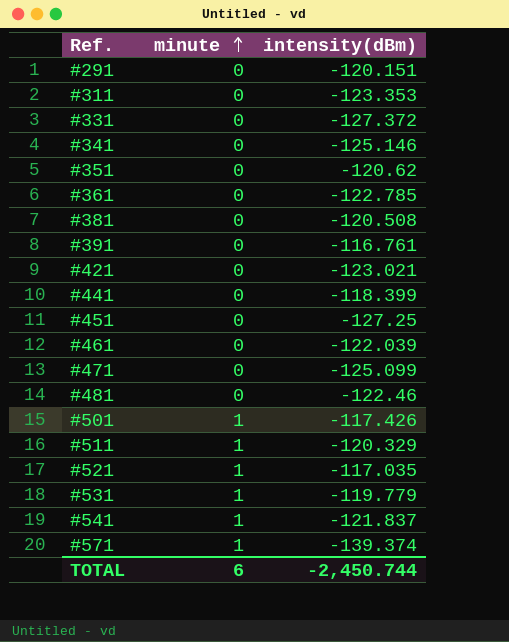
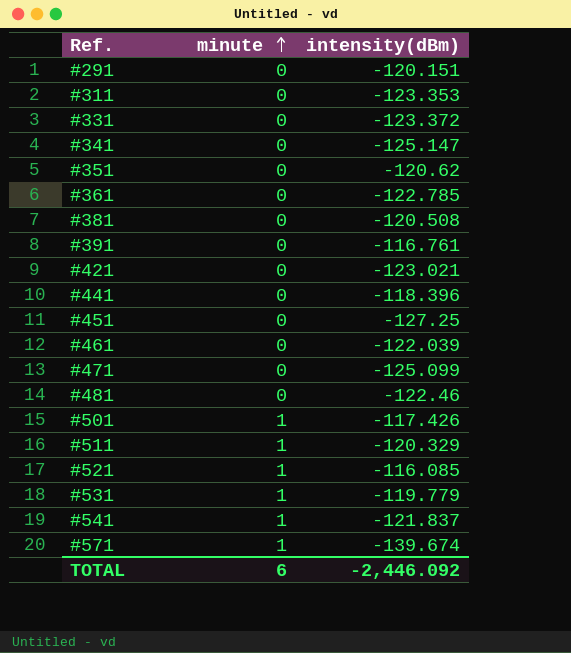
#331 | intensity(dBm): -127.372 -> -123.372
#341 | intensity(dBm): -125.146 -> -125.147
#441 | intensity(dBm): -118.399 -> -118.396
#521 | intensity(dBm): -117.035 -> -116.085
#571 | intensity(dBm): -139.374 -> -139.674
TOTAL | intensity(dBm): -2,450.744 -> -2,446.092

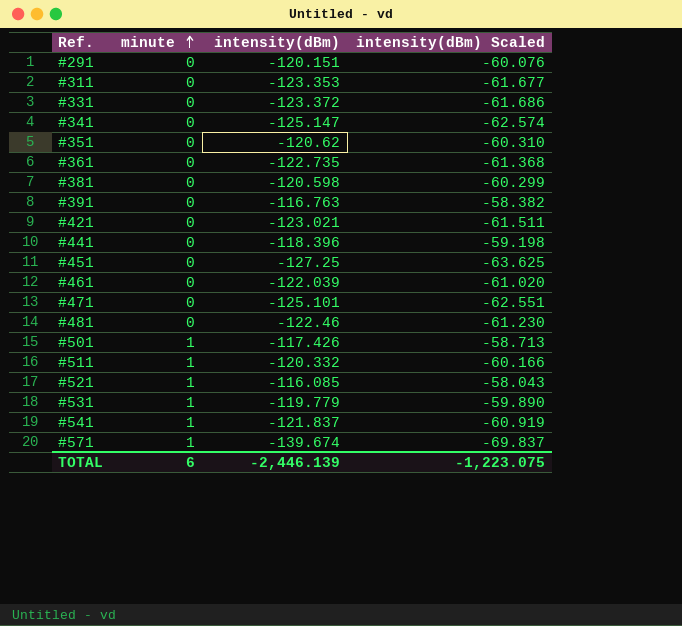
column intensity(dBm) Scaled | formula: none -> [intensity(dBm)] * 0.5
#361 | intensity(dBm): -122.785 -> -122.735
#381 | intensity(dBm): -120.508 -> -120.598
#391 | intensity(dBm): -116.761 -> -116.763
#471 | intensity(dBm): -125.099 -> -125.101
#511 | intensity(dBm): -120.329 -> -120.332
TOTAL | intensity(dBm): -2,446.092 -> -2,446.139

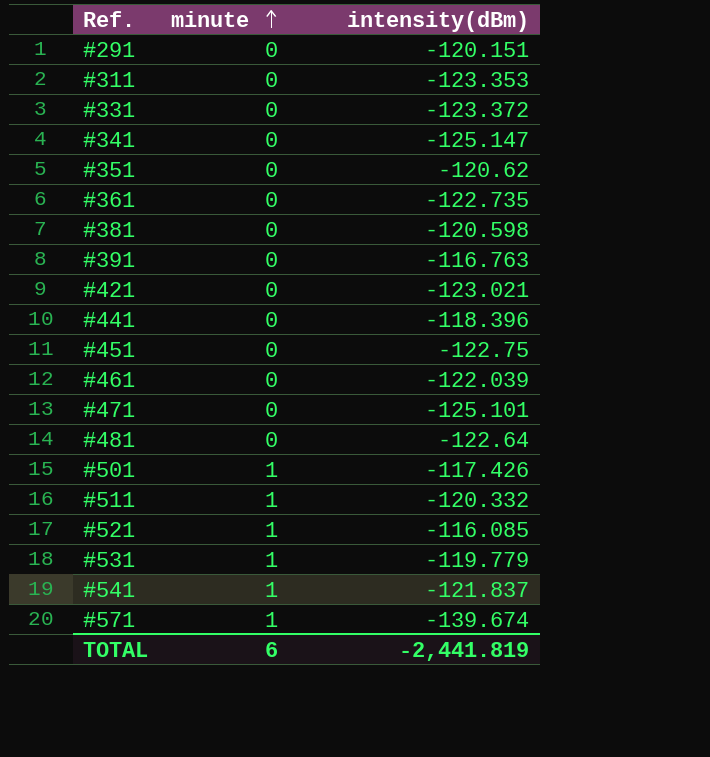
column intensity(dBm) Scaled | formula: [intensity(dBm)] * 0.5 -> none
#451 | intensity(dBm): -127.25 -> -122.75
#481 | intensity(dBm): -122.46 -> -122.64
TOTAL | intensity(dBm): -2,446.139 -> -2,441.819

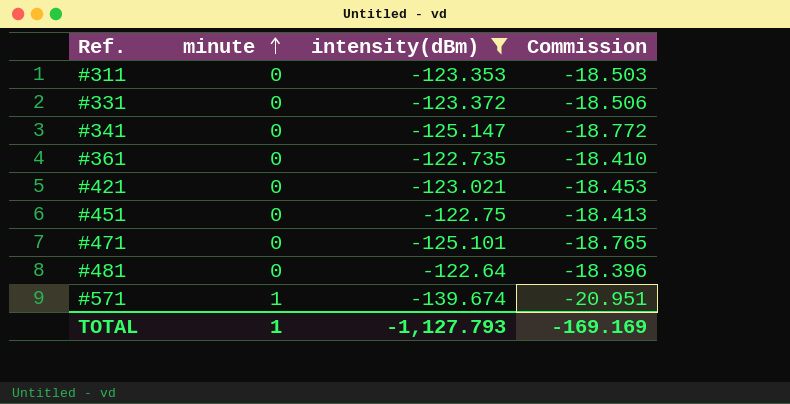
filter: none -> intensity(dBm) <= -122.64
column Commission | formula: none -> [intensity(dBm)] * 0.15
TOTAL | minute: 6 -> 1
TOTAL | intensity(dBm): -2,441.819 -> -1,127.793

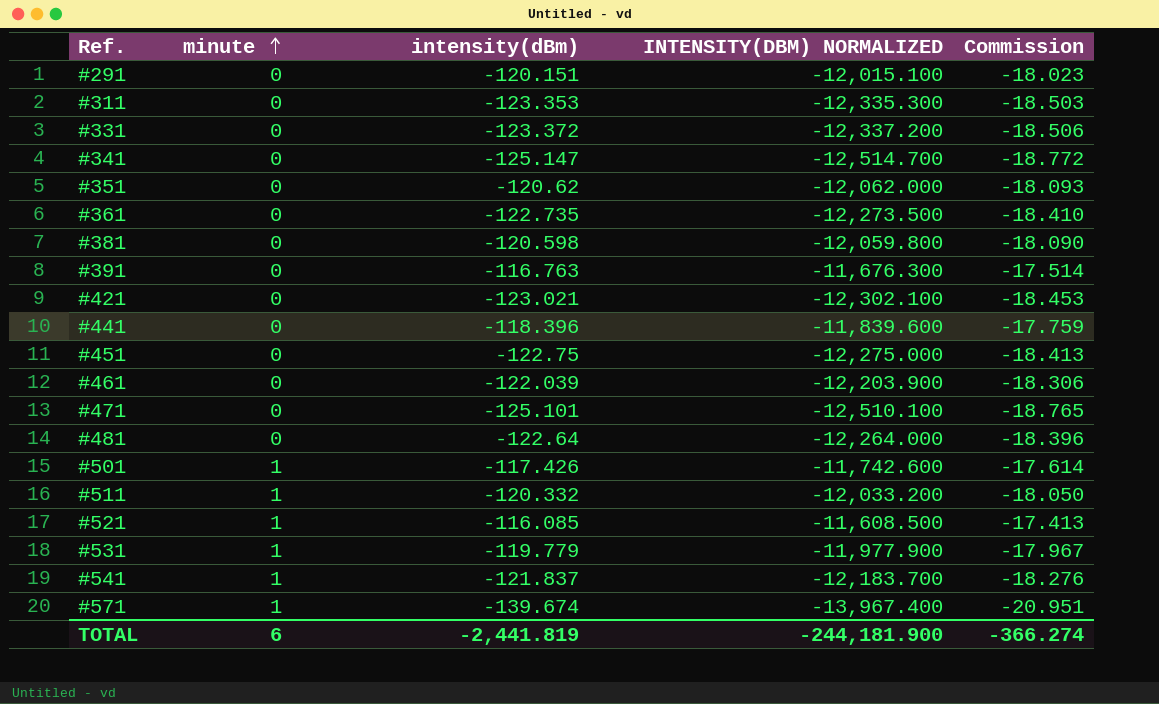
filter: intensity(dBm) <= -122.64 -> none
column INTENSITY(DBM) NORMALIZED | formula: none -> [intensity(dBm)] * 100
TOTAL | minute: 1 -> 6
TOTAL | intensity(dBm): -1,127.793 -> -2,441.819
TOTAL | Commission: -169.169 -> -366.274

